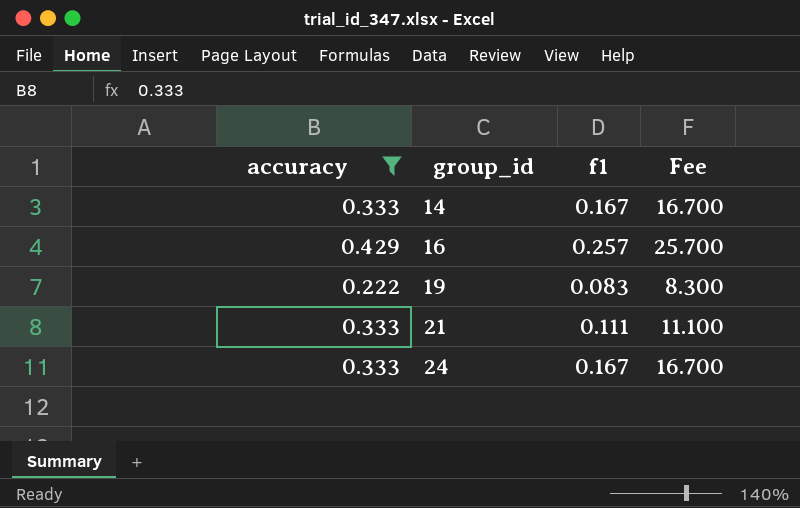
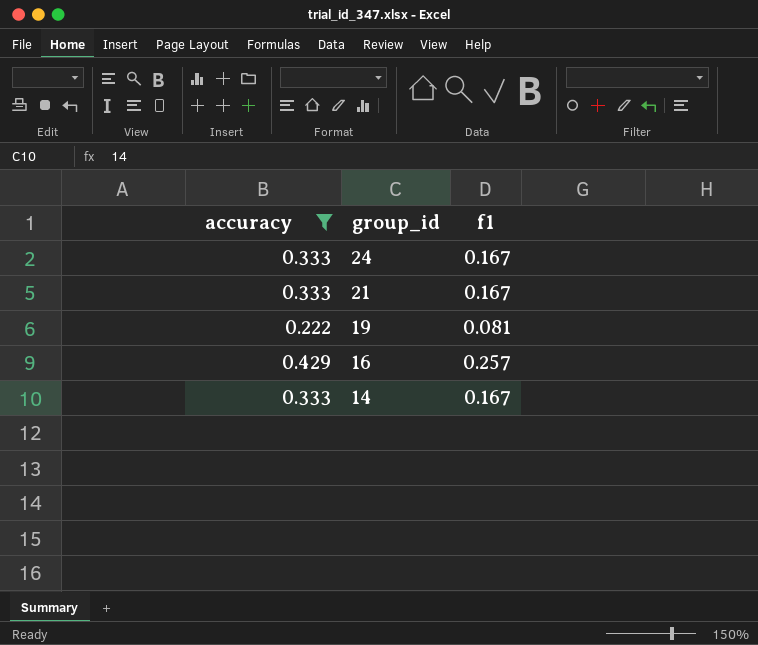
row order: group_id ascending -> group_id descending
column Fee | formula: [f1] * 100 -> none
21 | f1: 0.111 -> 0.167
19 | f1: 0.083 -> 0.081

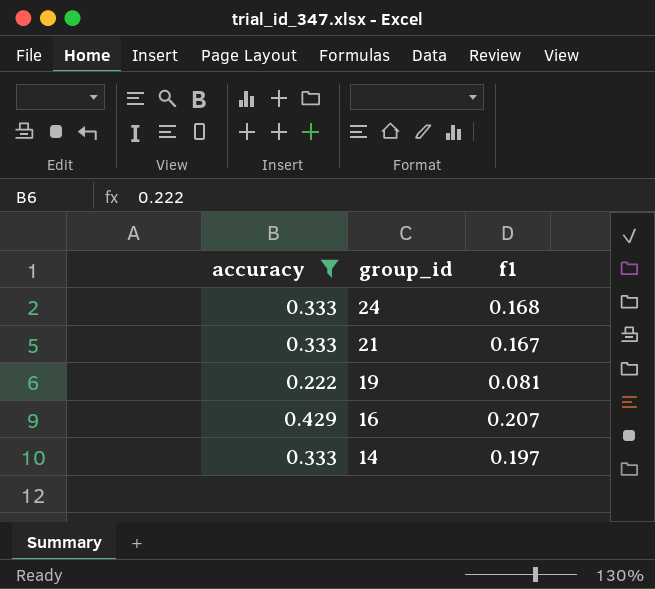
24 | f1: 0.167 -> 0.168
16 | f1: 0.257 -> 0.207
14 | f1: 0.167 -> 0.197

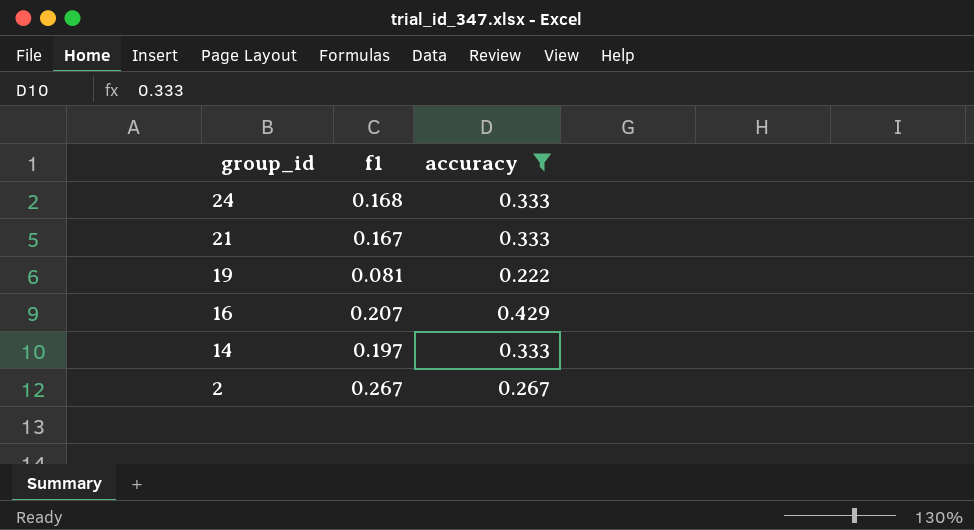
column accuracy | position: 1 -> 3
row 2: none -> 0.267 | 0.267

